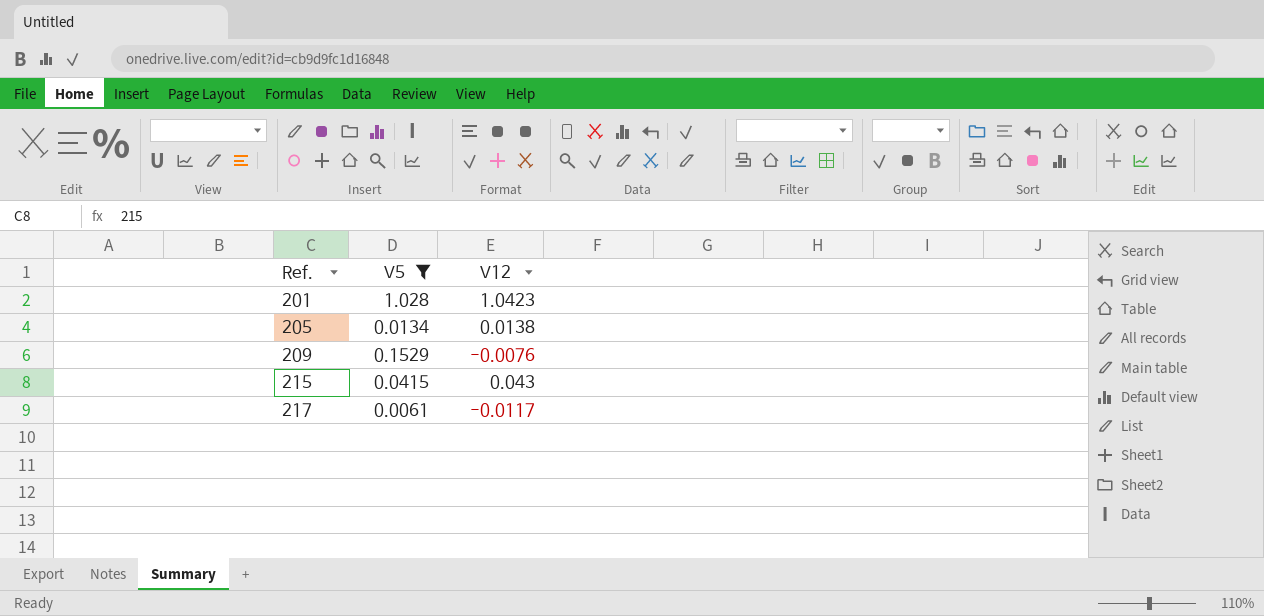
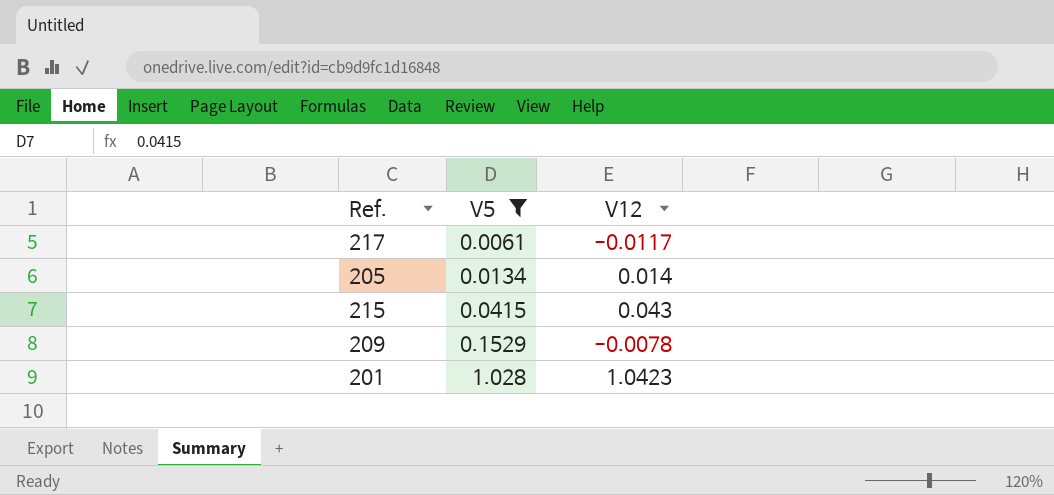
row order: Ref. ascending -> V5 ascending
205 | V12: 0.0138 -> 0.014
209 | V12: -0.0076 -> -0.0078

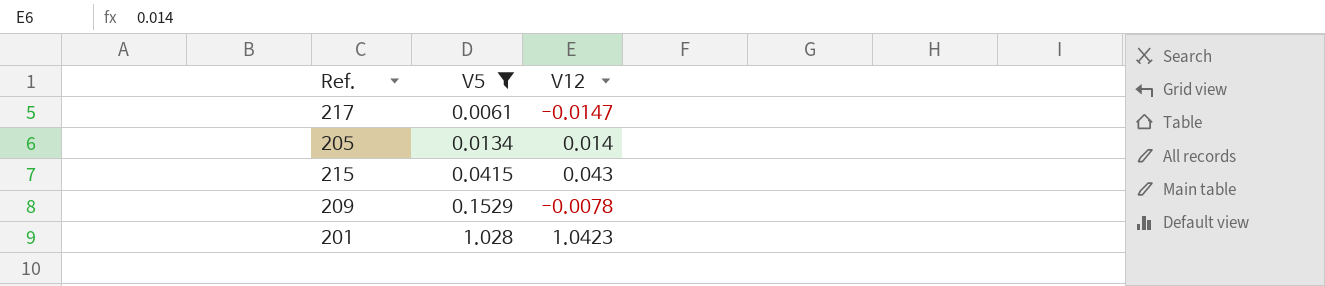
217 | V12: -0.0117 -> -0.0147

